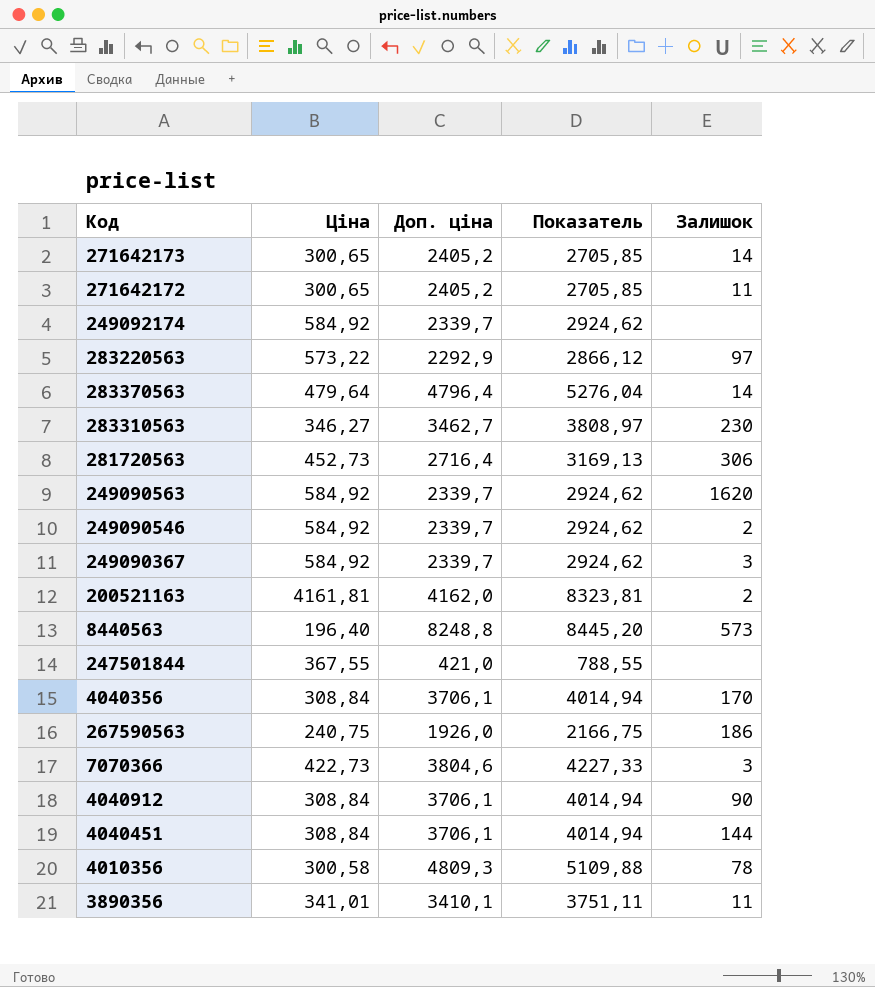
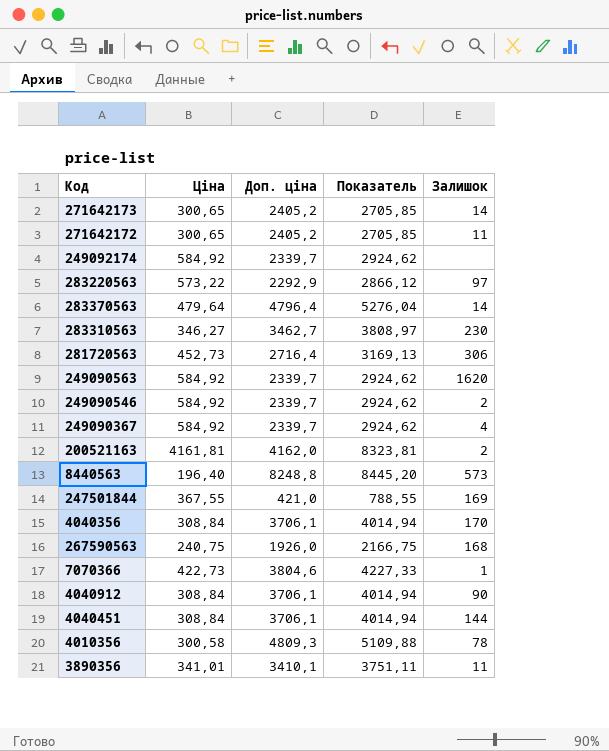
249090367 | Залишок: 3 -> 4
247501844 | Залишок: none -> 169
267590563 | Залишок: 186 -> 168
7070366 | Залишок: 3 -> 1

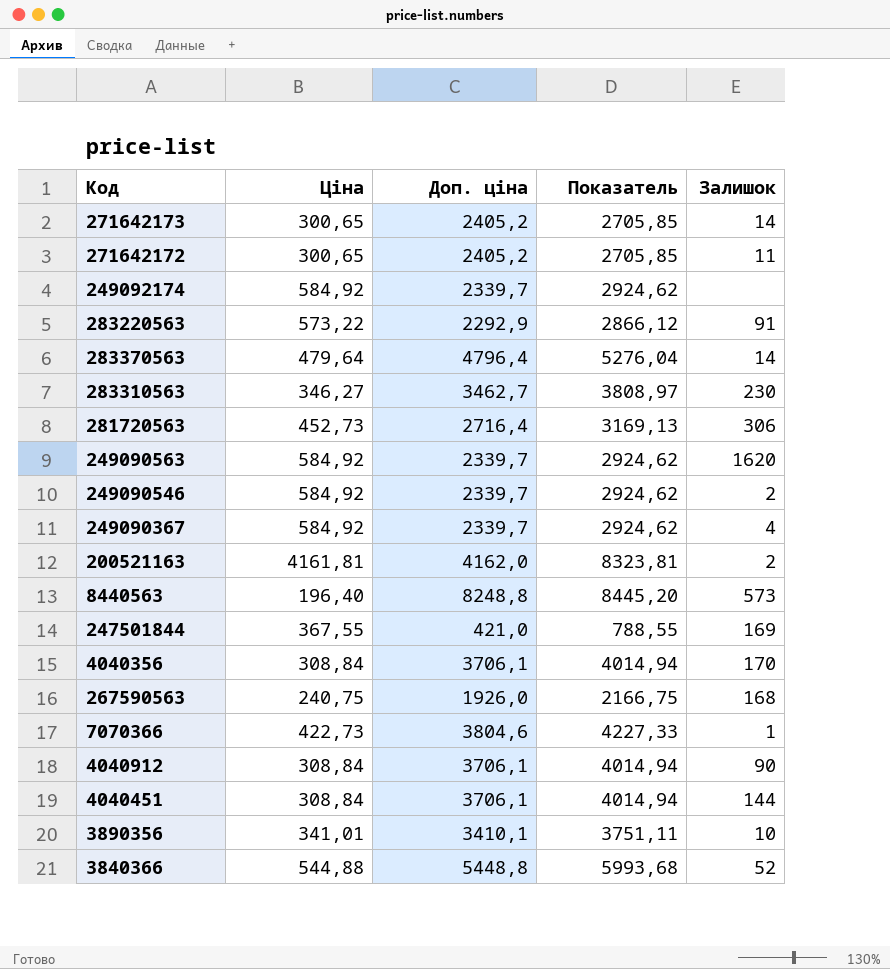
row 4010356: 300,58 | 4809,3 | 5109,88 | 78 -> none
283220563 | Залишок: 97 -> 91
3890356 | Залишок: 11 -> 10
row 3840366: none -> 544,88 | 5448,8 | 5993,68 | 52

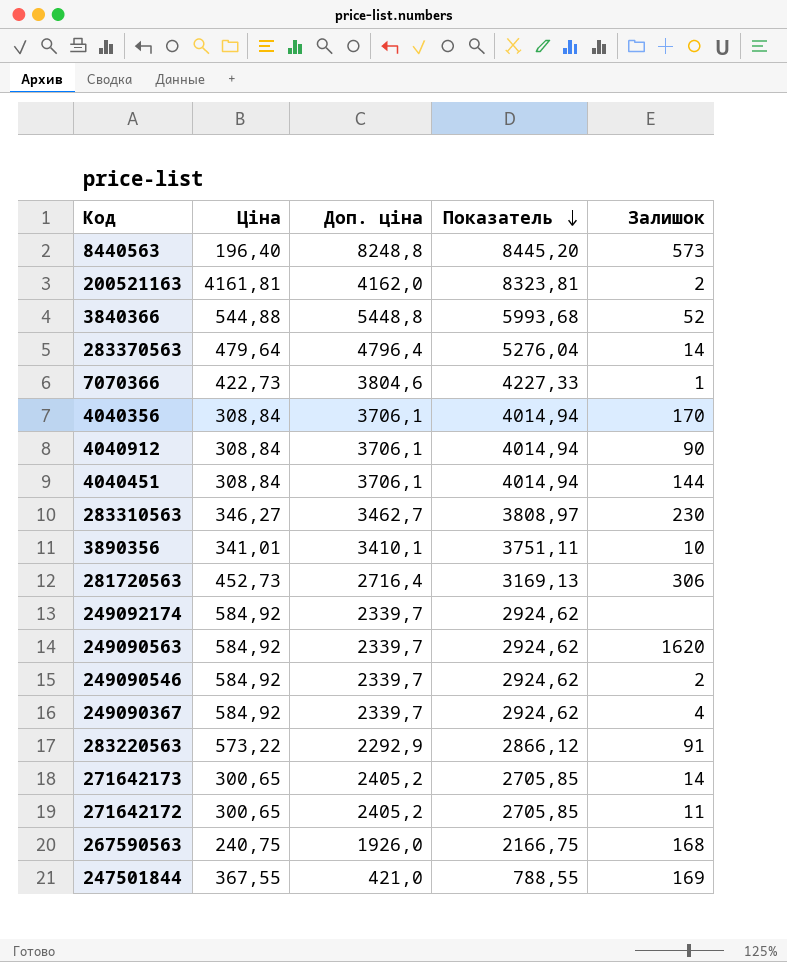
row order: none -> Показатель descending

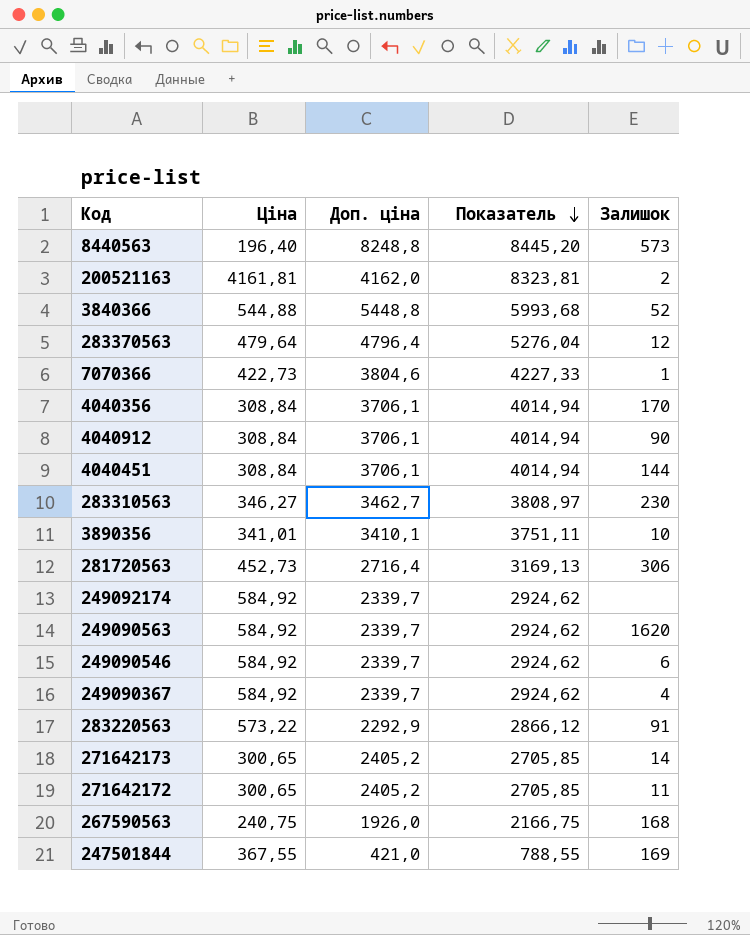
283370563 | Залишок: 14 -> 12
249090546 | Залишок: 2 -> 6

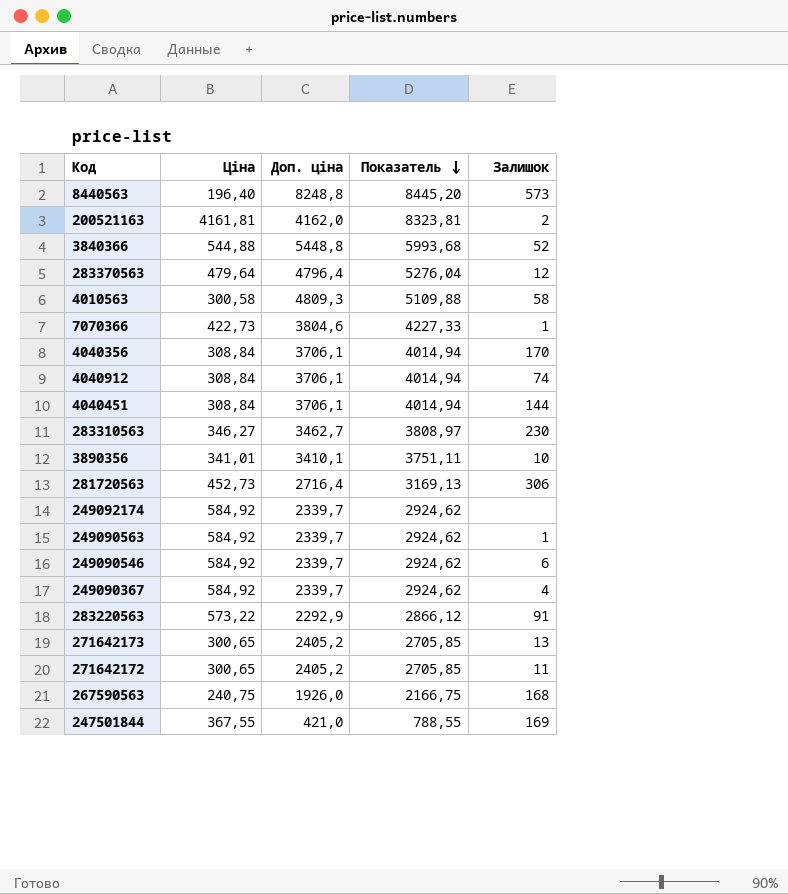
row 4010563: none -> 300,58 | 4809,3 | 5109,88 | 58
4040912 | Залишок: 90 -> 74
249090563 | Залишок: 1620 -> 1
271642173 | Залишок: 14 -> 13

